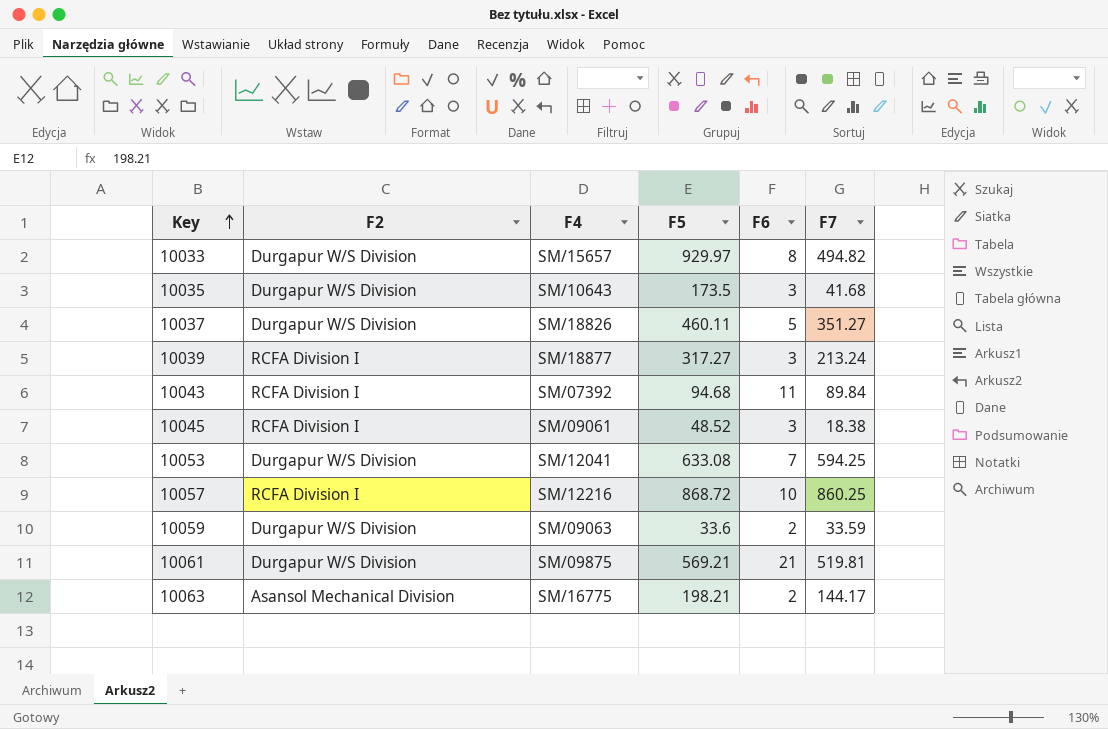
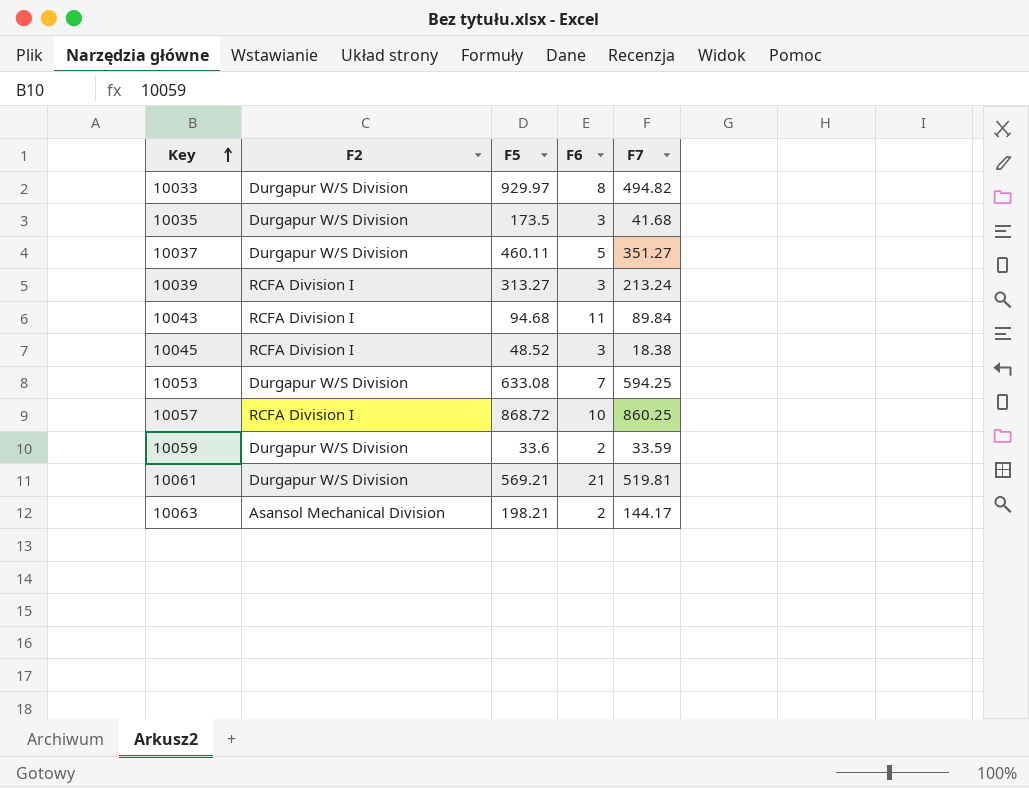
column F4 | position: 3 -> none
10039 | F5: 317.27 -> 313.27

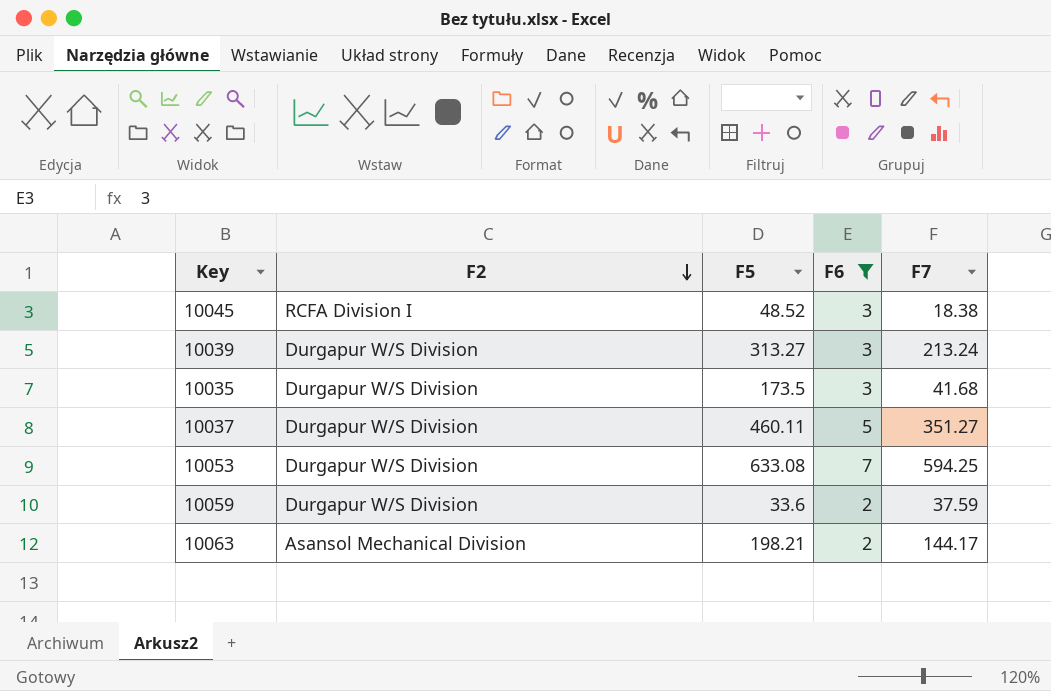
filter: none -> F6 <= 7
row order: Key ascending -> F2 descending
10039 | F2: RCFA Division I -> Durgapur W/S Division
10059 | F7: 33.59 -> 37.59

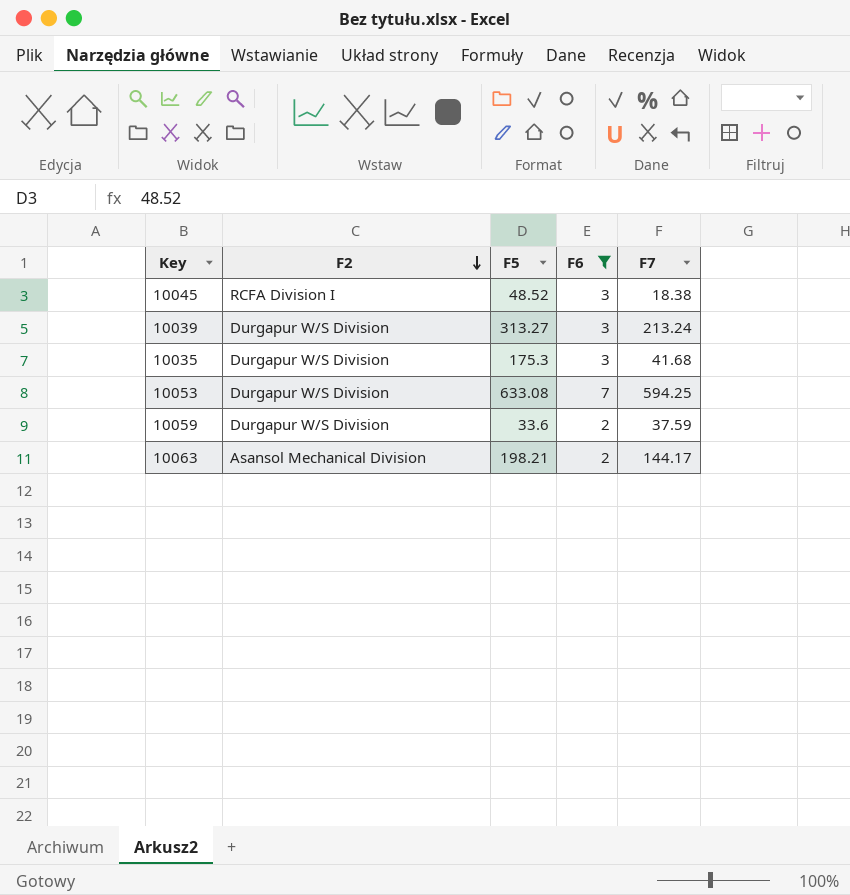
row 10037: Durgapur W/S Division | 460.11 | 5 | 351.27 -> none
10035 | F5: 173.5 -> 175.3

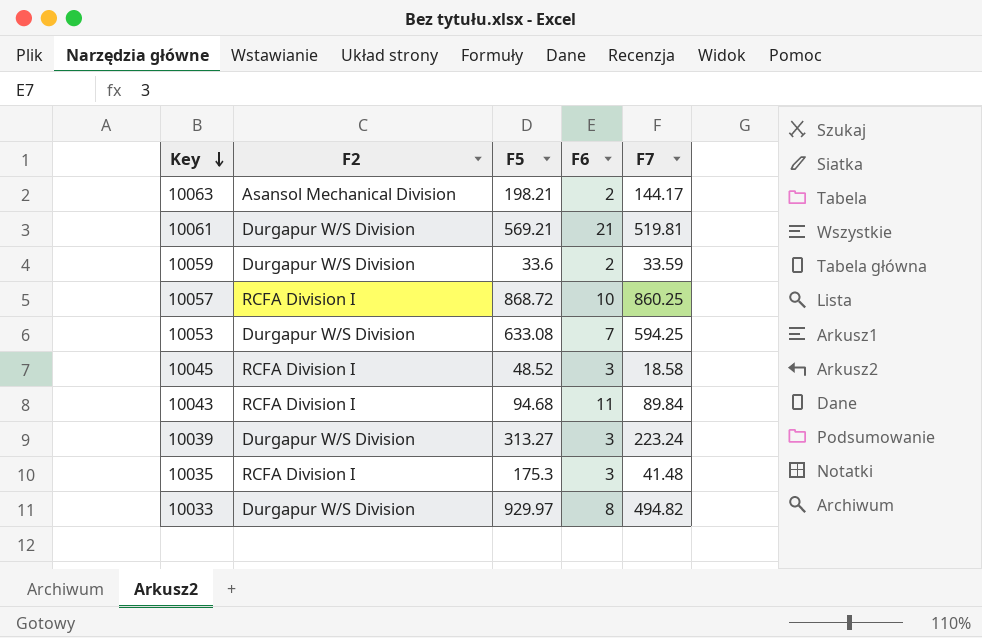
filter: F6 <= 7 -> none
row order: F2 descending -> Key descending
10059 | F7: 37.59 -> 33.59
10045 | F7: 18.38 -> 18.58
10039 | F7: 213.24 -> 223.24
10035 | F2: Durgapur W/S Division -> RCFA Division I
10035 | F7: 41.68 -> 41.48

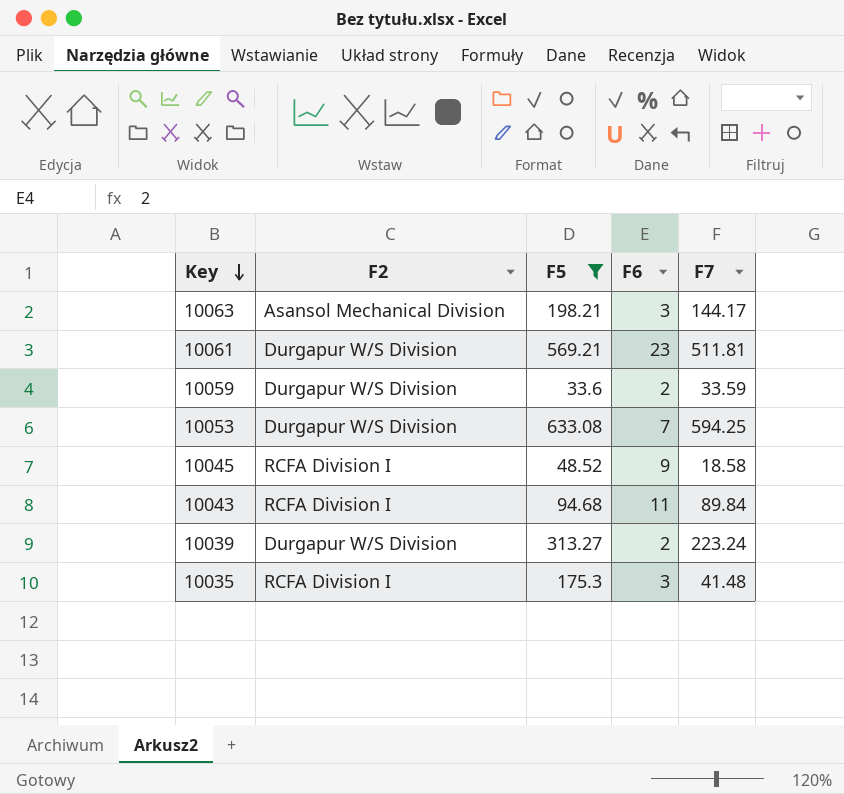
filter: none -> F5 <= 633.08
10063 | F6: 2 -> 3
10061 | F6: 21 -> 23
10061 | F7: 519.81 -> 511.81
10045 | F6: 3 -> 9
10039 | F6: 3 -> 2

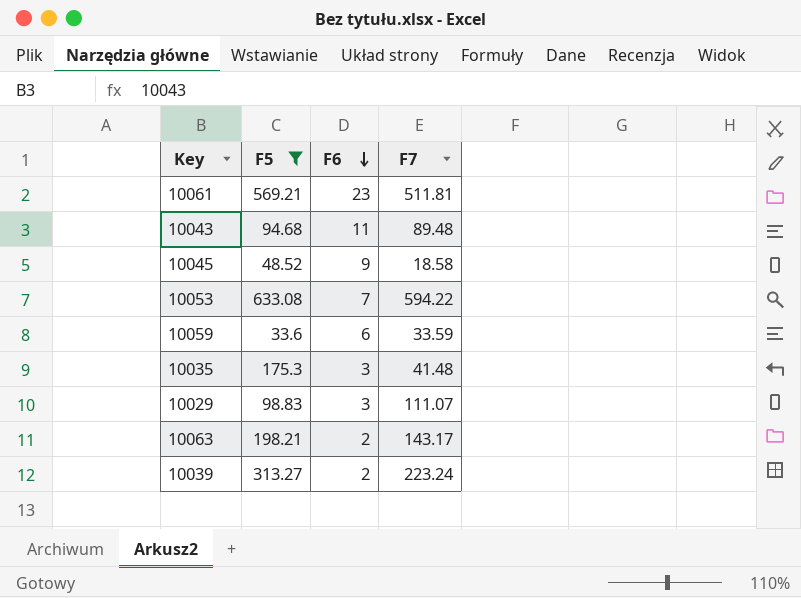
row order: Key descending -> F6 descending
column F2 | position: 2 -> none
10043 | F7: 89.84 -> 89.48
10053 | F7: 594.25 -> 594.22
10059 | F6: 2 -> 6
row 10029: none -> 98.83 | 3 | 111.07
10063 | F6: 3 -> 2
10063 | F7: 144.17 -> 143.17

